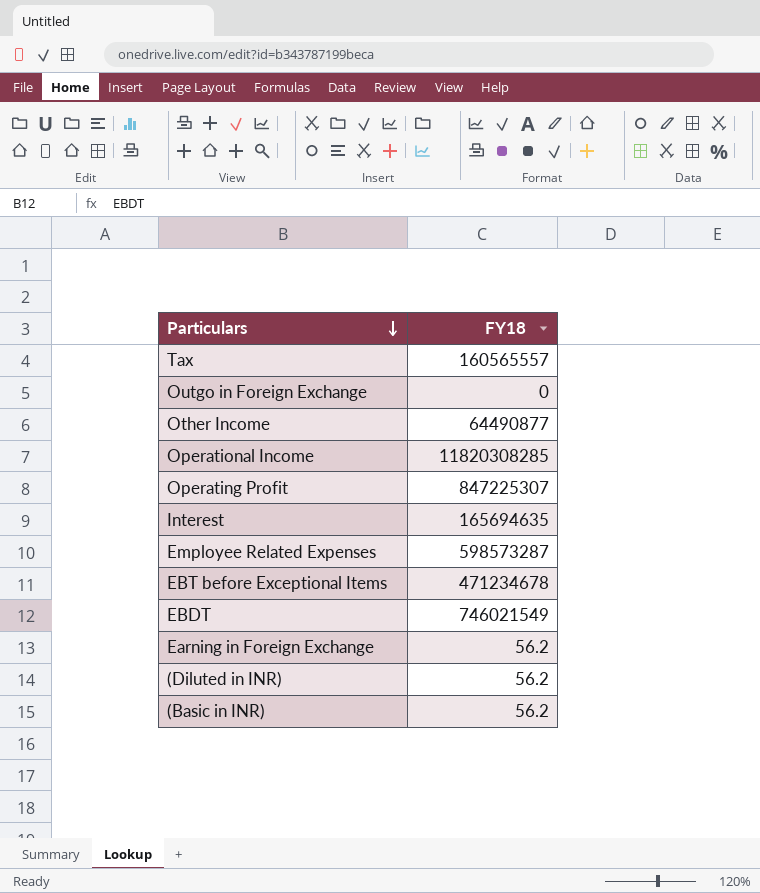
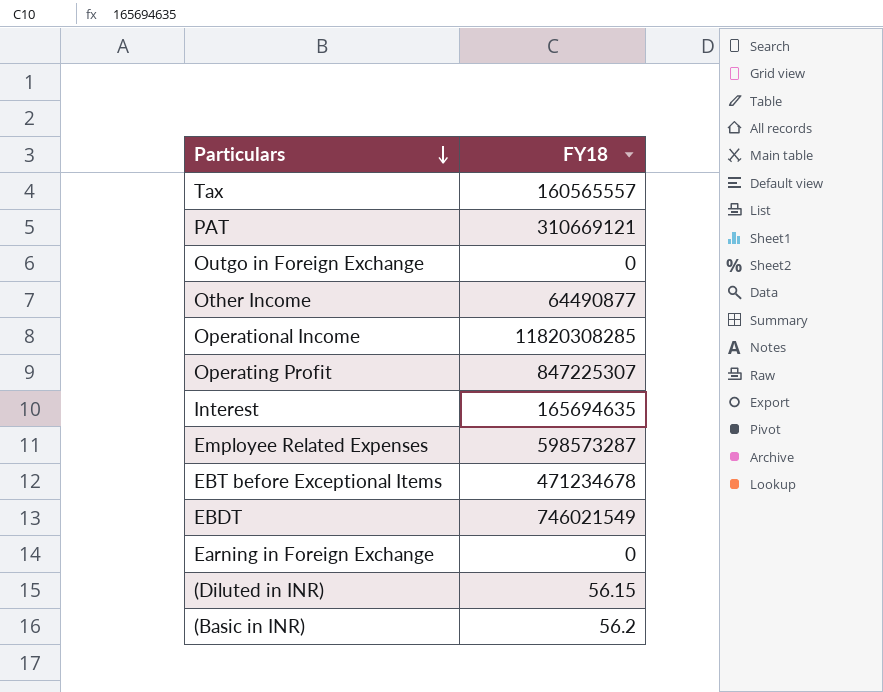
row PAT: none -> 310669121
Earning in Foreign Exchange | FY18: 56.2 -> 0
(Diluted in INR) | FY18: 56.2 -> 56.15

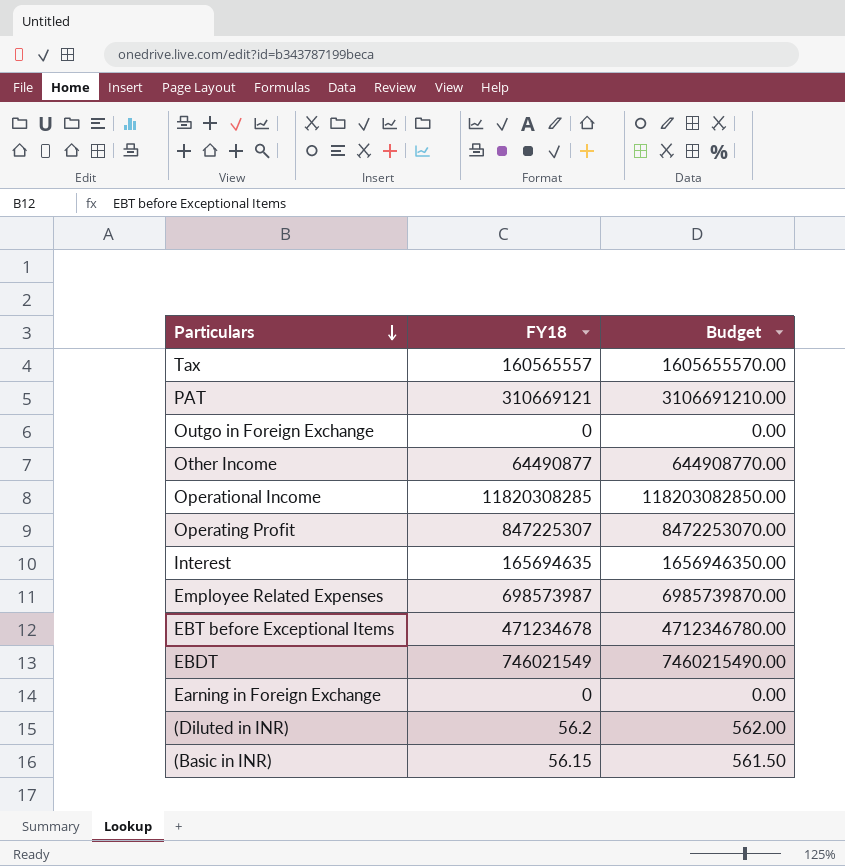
column Budget | formula: none -> [FY18] * 10
Employee Related Expenses | FY18: 598573287 -> 698573987
(Diluted in INR) | FY18: 56.15 -> 56.2
(Basic in INR) | FY18: 56.2 -> 56.15

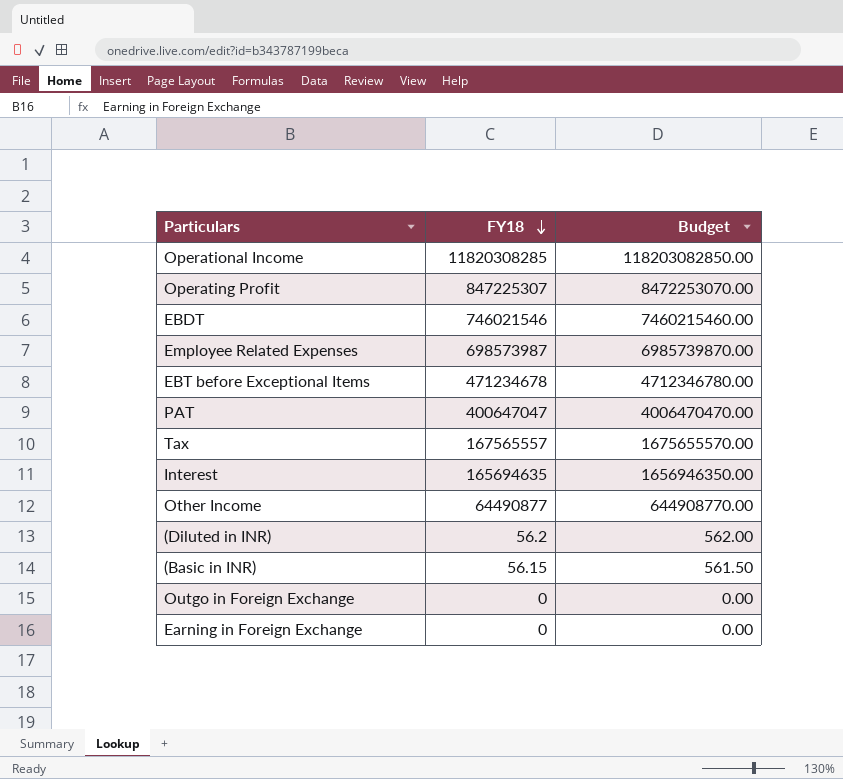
row order: Particulars descending -> FY18 descending
EBDT | FY18: 746021549 -> 746021546
EBDT | Budget: 7460215490.00 -> 7460215460.00
PAT | FY18: 310669121 -> 400647047
PAT | Budget: 3106691210.00 -> 4006470470.00
Tax | FY18: 160565557 -> 167565557
Tax | Budget: 1605655570.00 -> 1675655570.00

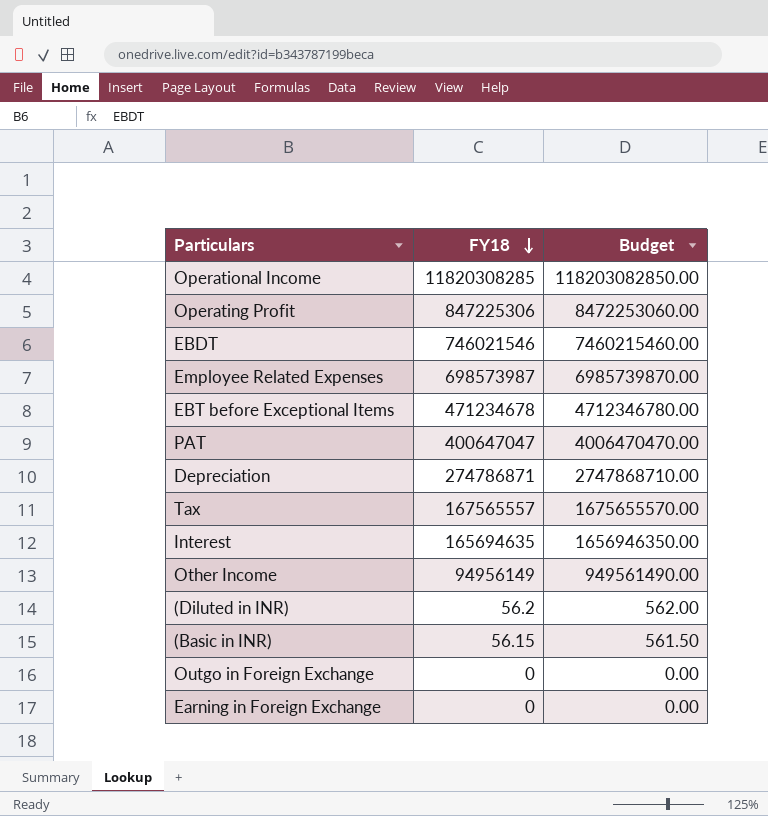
Operating Profit | FY18: 847225307 -> 847225306
Operating Profit | Budget: 8472253070.00 -> 8472253060.00
row Depreciation: none -> 274786871 | 2747868710.00
Other Income | FY18: 64490877 -> 94956149
Other Income | Budget: 644908770.00 -> 949561490.00

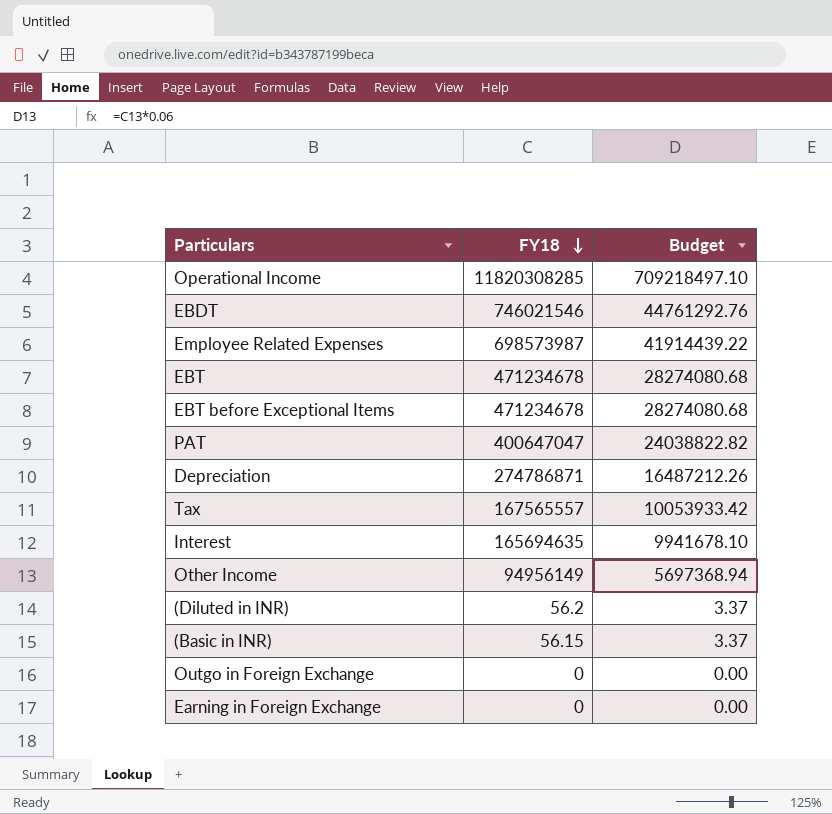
column Budget | formula: [FY18] * 10 -> [FY18] * 0.06
row Operating Profit: 847225306 | 8472253060.00 -> none
row EBT: none -> 471234678 | 28274080.68

